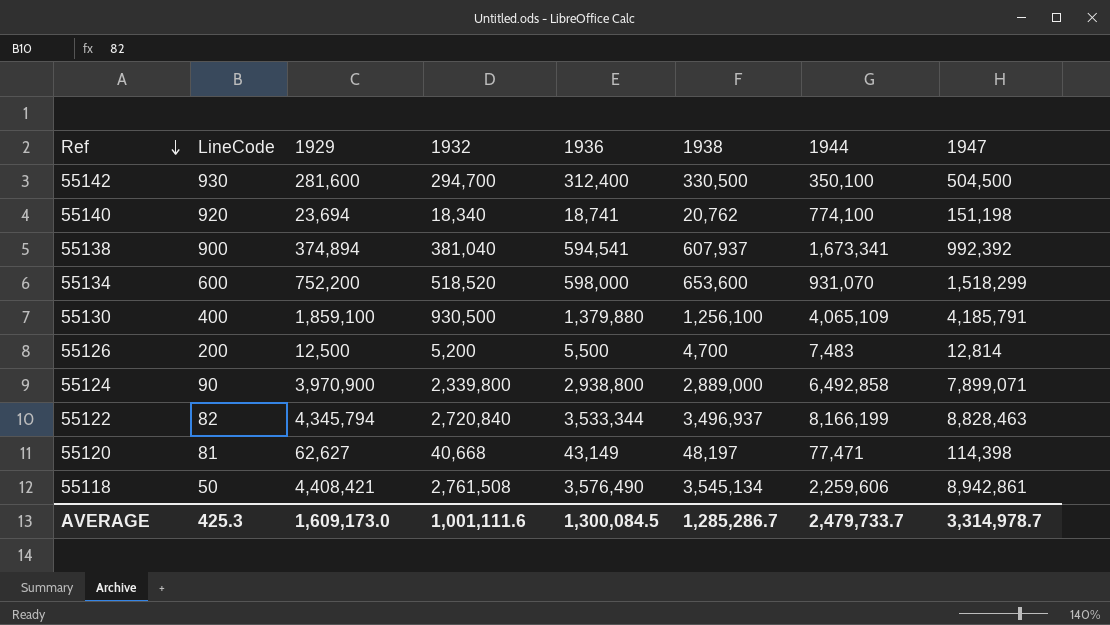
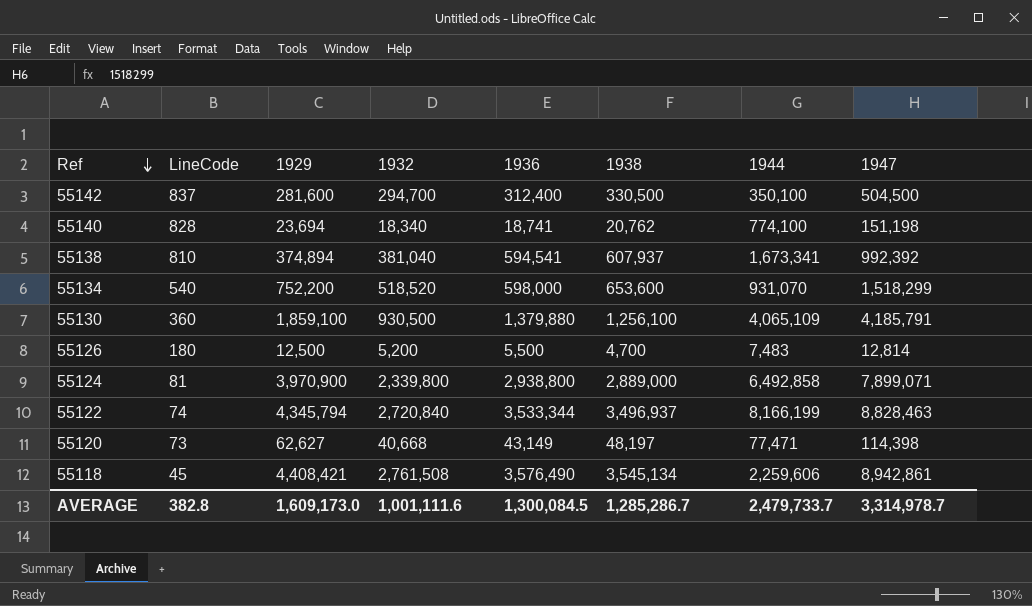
55142 | LineCode: 930 -> 837
55140 | LineCode: 920 -> 828
55138 | LineCode: 900 -> 810
55134 | LineCode: 600 -> 540
55130 | LineCode: 400 -> 360
55126 | LineCode: 200 -> 180
55124 | LineCode: 90 -> 81
55122 | LineCode: 82 -> 74
55120 | LineCode: 81 -> 73
55118 | LineCode: 50 -> 45
AVERAGE | LineCode: 425.3 -> 382.8

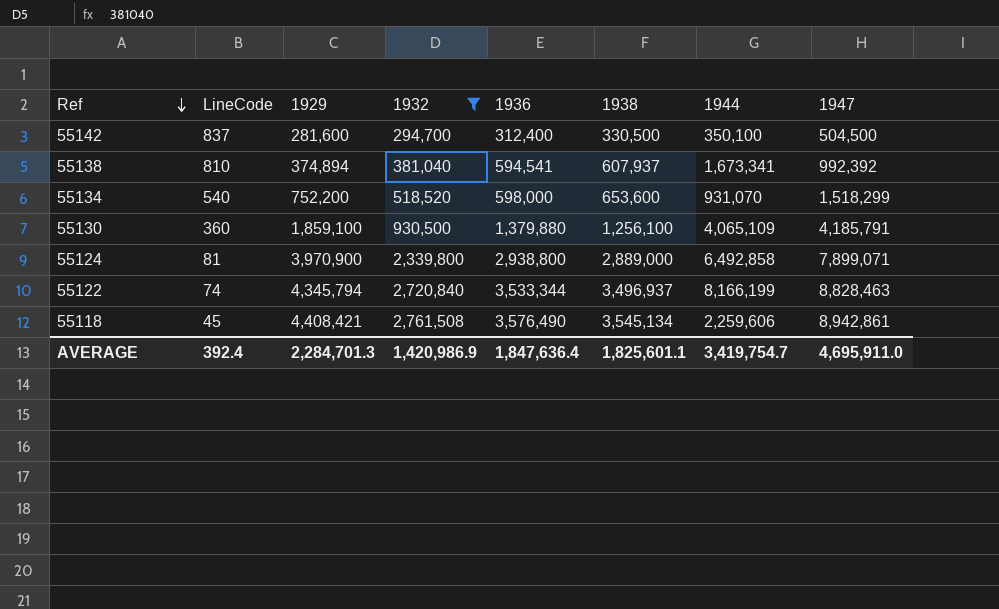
filter: none -> 1932 >= 294,700
AVERAGE | LineCode: 382.8 -> 392.4
AVERAGE | 1929: 1,609,173.0 -> 2,284,701.3
AVERAGE | 1932: 1,001,111.6 -> 1,420,986.9
AVERAGE | 1936: 1,300,084.5 -> 1,847,636.4
AVERAGE | 1938: 1,285,286.7 -> 1,825,601.1
AVERAGE | 1944: 2,479,733.7 -> 3,419,754.7
AVERAGE | 1947: 3,314,978.7 -> 4,695,911.0

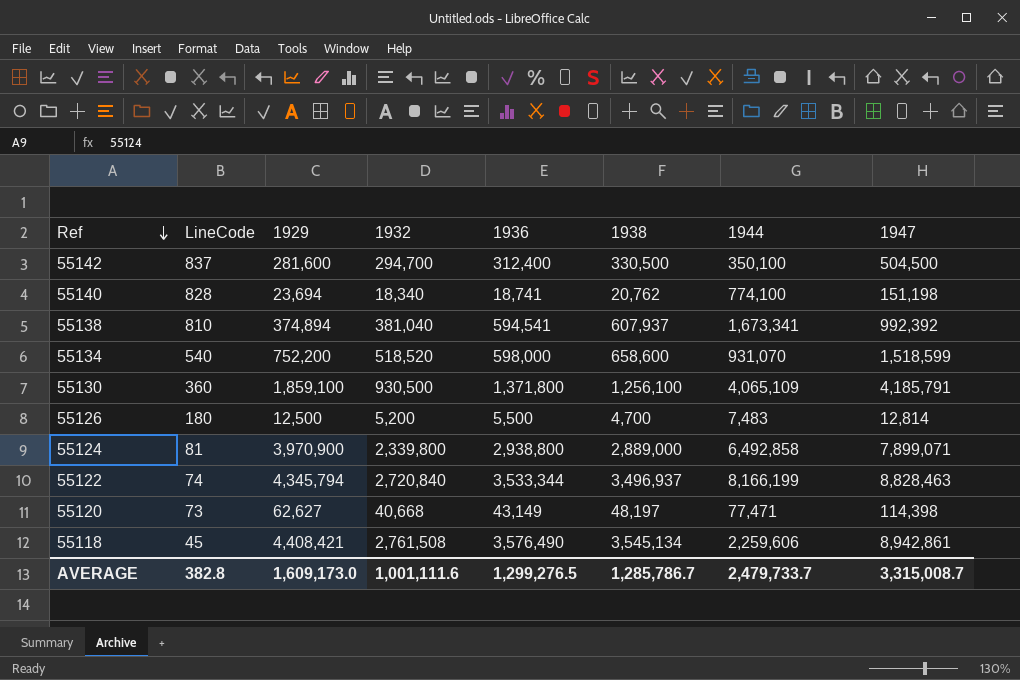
filter: 1932 >= 294,700 -> none
55134 | 1938: 653,600 -> 658,600
55134 | 1947: 1,518,299 -> 1,518,599
55130 | 1936: 1,379,880 -> 1,371,800
AVERAGE | LineCode: 392.4 -> 382.8
AVERAGE | 1929: 2,284,701.3 -> 1,609,173.0
AVERAGE | 1932: 1,420,986.9 -> 1,001,111.6
AVERAGE | 1936: 1,847,636.4 -> 1,299,276.5
AVERAGE | 1938: 1,825,601.1 -> 1,285,786.7
AVERAGE | 1944: 3,419,754.7 -> 2,479,733.7
AVERAGE | 1947: 4,695,911.0 -> 3,315,008.7

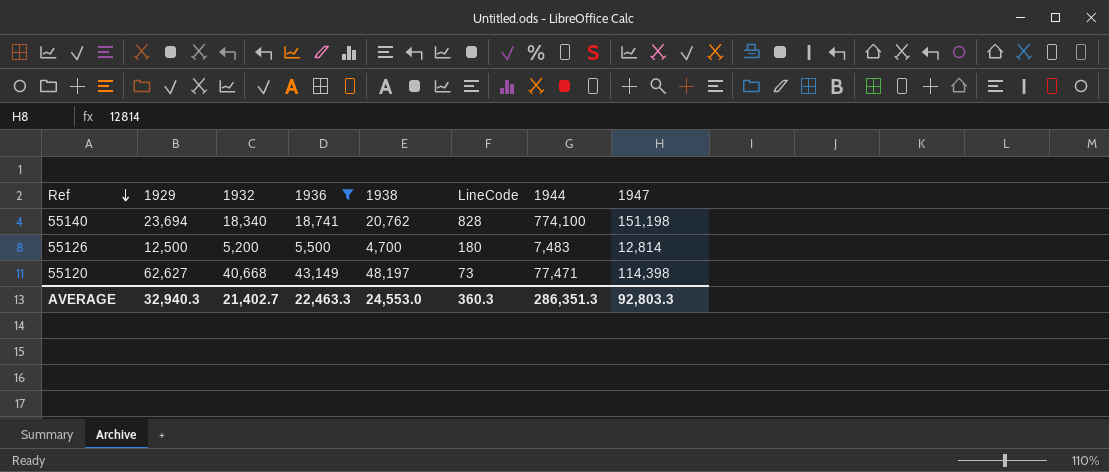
filter: none -> 1936 <= 43,149
column LineCode | position: 2 -> 6
AVERAGE | 1929: 1,609,173.0 -> 32,940.3
AVERAGE | 1932: 1,001,111.6 -> 21,402.7
AVERAGE | 1936: 1,299,276.5 -> 22,463.3
AVERAGE | 1938: 1,285,786.7 -> 24,553.0
AVERAGE | LineCode: 382.8 -> 360.3
AVERAGE | 1944: 2,479,733.7 -> 286,351.3
AVERAGE | 1947: 3,315,008.7 -> 92,803.3

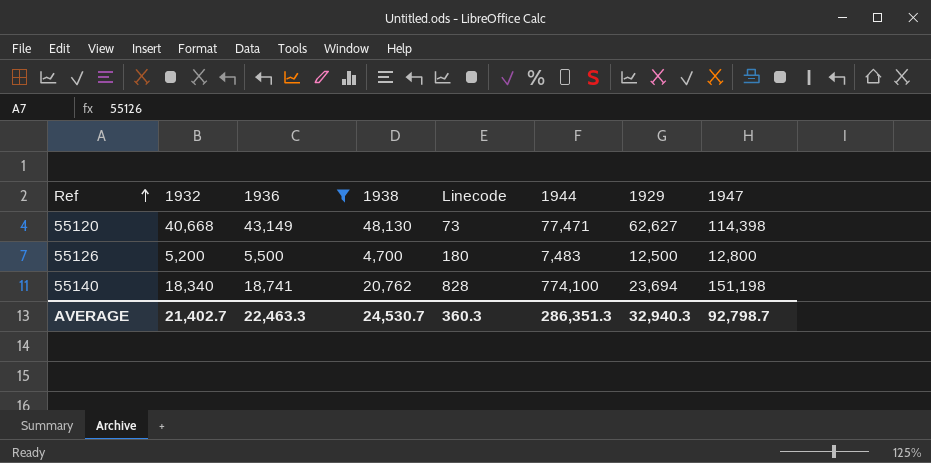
row order: Ref descending -> Ref ascending
column name: LineCode -> Linecode
column 1929 | position: 2 -> 7
55120 | 1938: 48,197 -> 48,130
55126 | 1947: 12,814 -> 12,800
AVERAGE | 1938: 24,553.0 -> 24,530.7
AVERAGE | 1947: 92,803.3 -> 92,798.7

